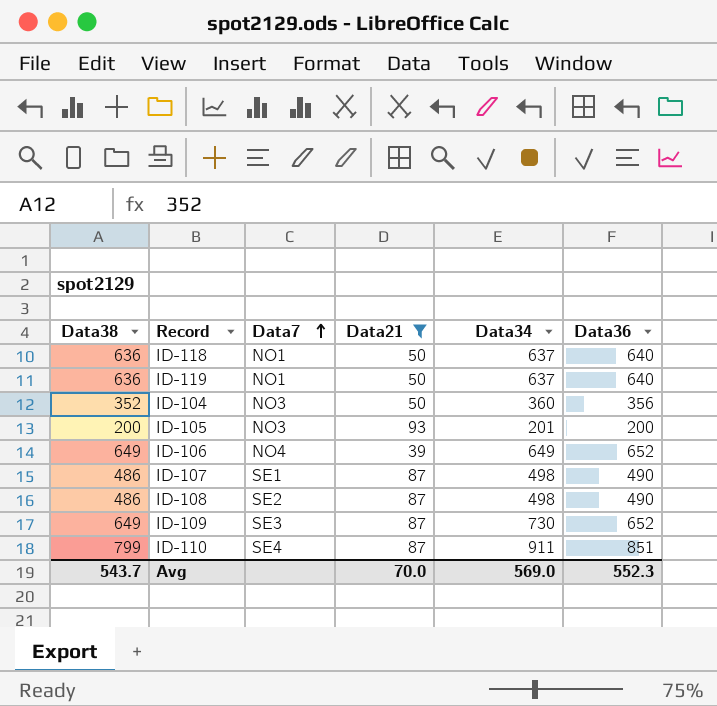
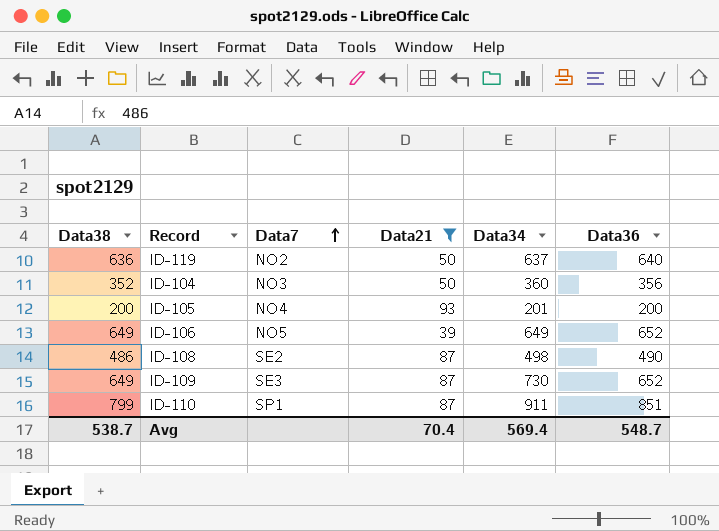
row ID-118: 636 | NO1 | 50 | 637 | 640 -> none
row ID-107: 486 | SE1 | 87 | 498 | 490 -> none
ID-119 | Data7: NO1 -> NO2
ID-105 | Data7: NO3 -> NO4
ID-106 | Data7: NO4 -> NO5
ID-110 | Data7: SE4 -> SP1
Avg | Data38: 543.7 -> 538.7
Avg | Data21: 70.0 -> 70.4
Avg | Data34: 569.0 -> 569.4
Avg | Data36: 552.3 -> 548.7

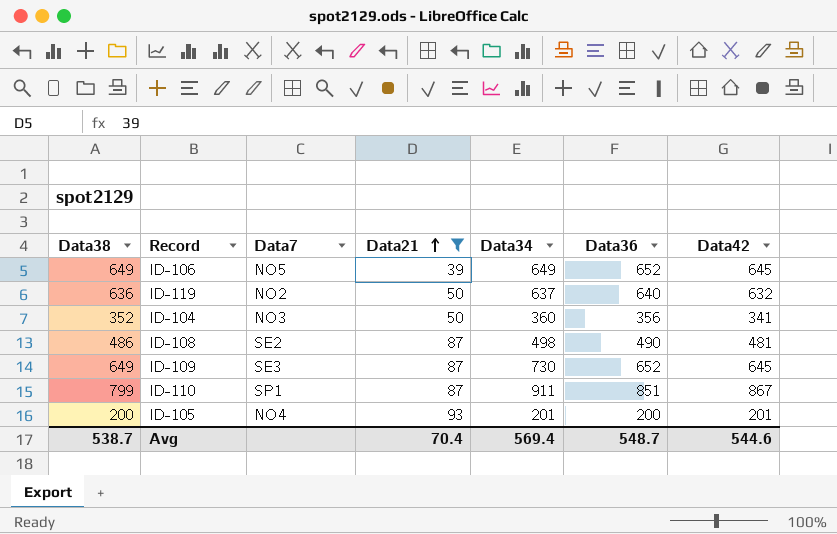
row order: Data7 ascending -> Data21 ascending
column Data42 | position: none -> 7

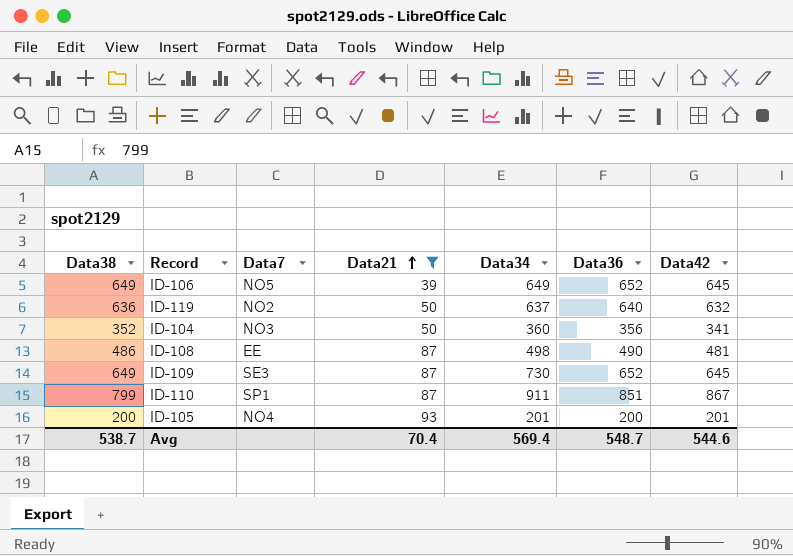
ID-108 | Data7: SE2 -> EE

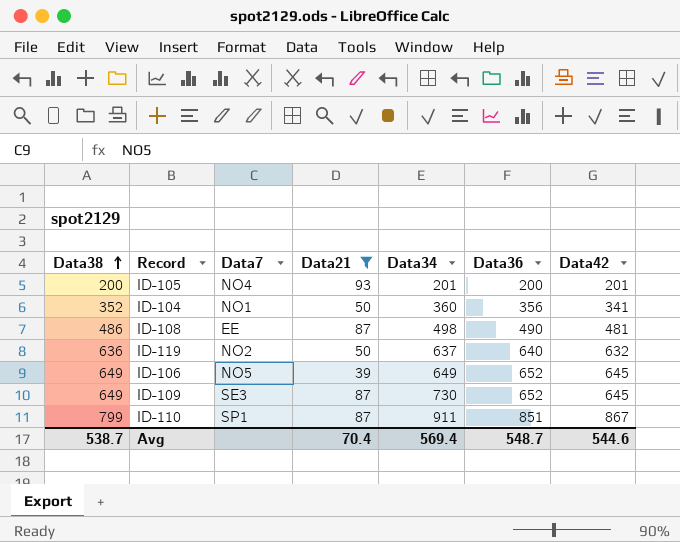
row order: Data21 ascending -> Data38 ascending
ID-104 | Data7: NO3 -> NO1

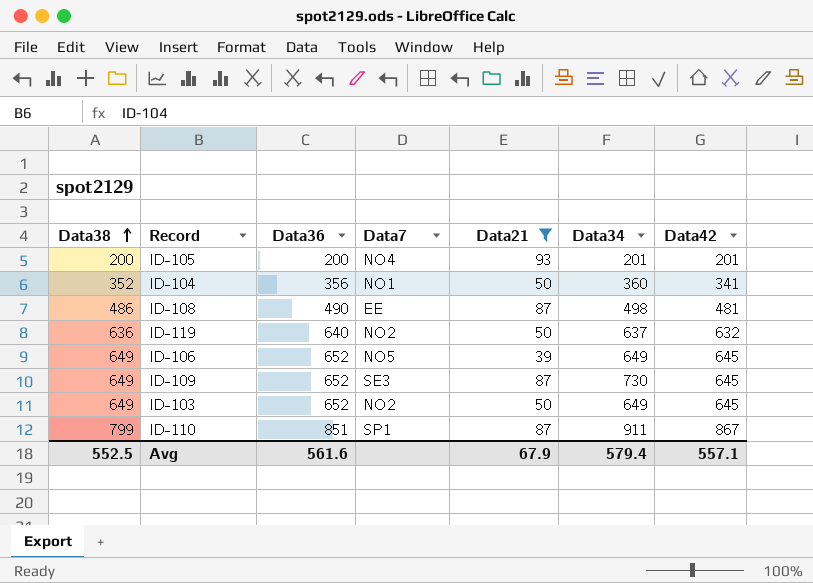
column Data36 | position: 6 -> 3
row ID-103: none -> 649 | 652 | NO2 | 50 | 649 | 645
Avg | Data38: 538.7 -> 552.5
Avg | Data36: 548.7 -> 561.6
Avg | Data21: 70.4 -> 67.9
Avg | Data34: 569.4 -> 579.4
Avg | Data42: 544.6 -> 557.1

